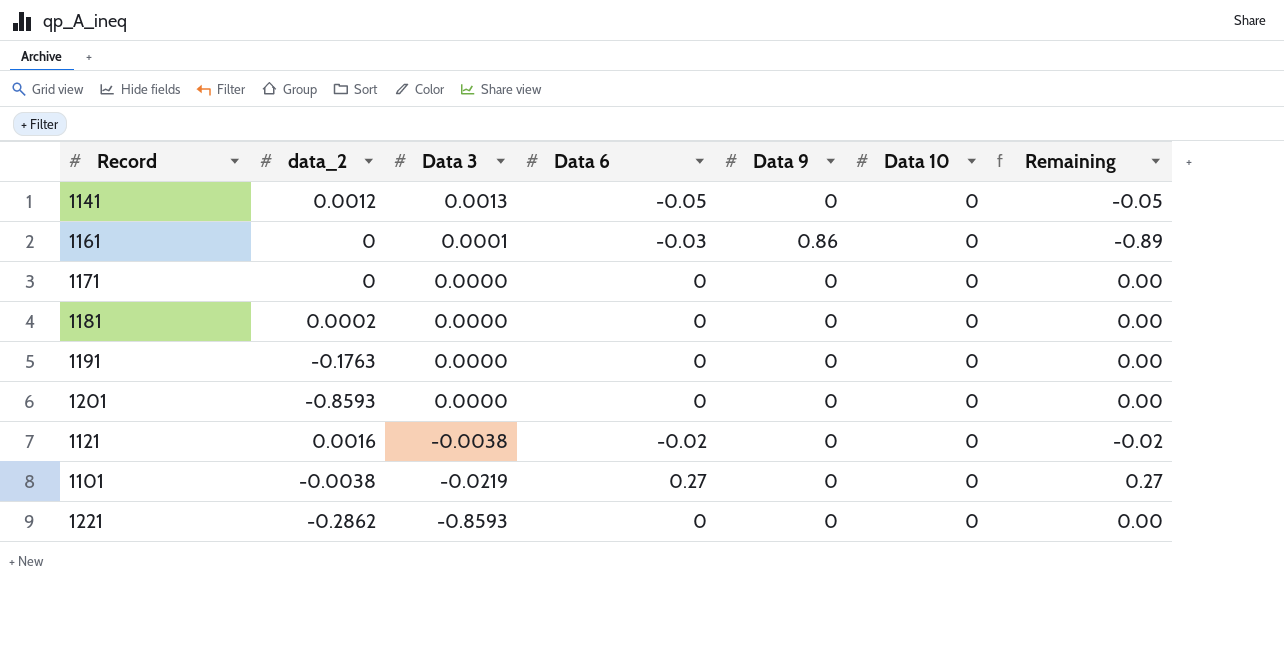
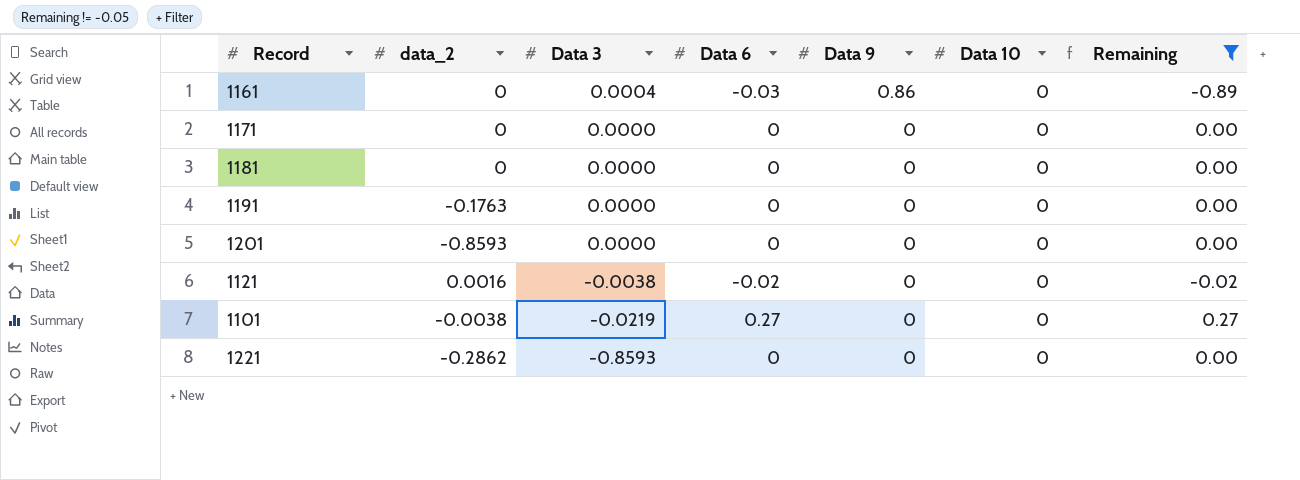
filter: none -> Remaining != -0.05
1161 | Data 3: 0.0001 -> 0.0004
1181 | data_2: 0.0002 -> 0

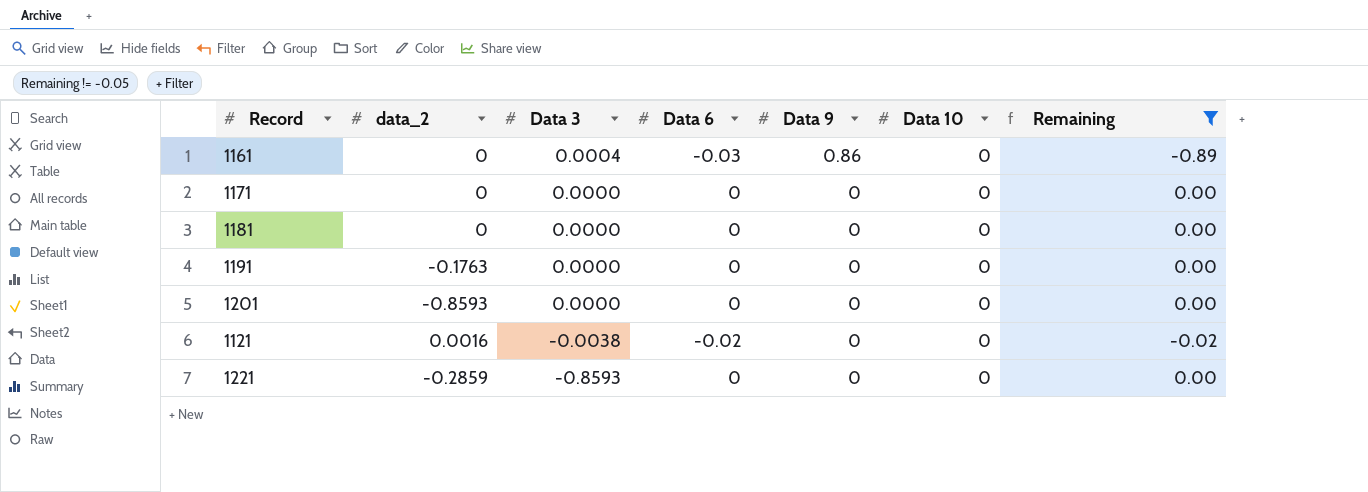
row 1101: -0.0038 | -0.0219 | 0.27 | 0 | 0 | 0.27 -> none
1221 | data_2: -0.2862 -> -0.2859

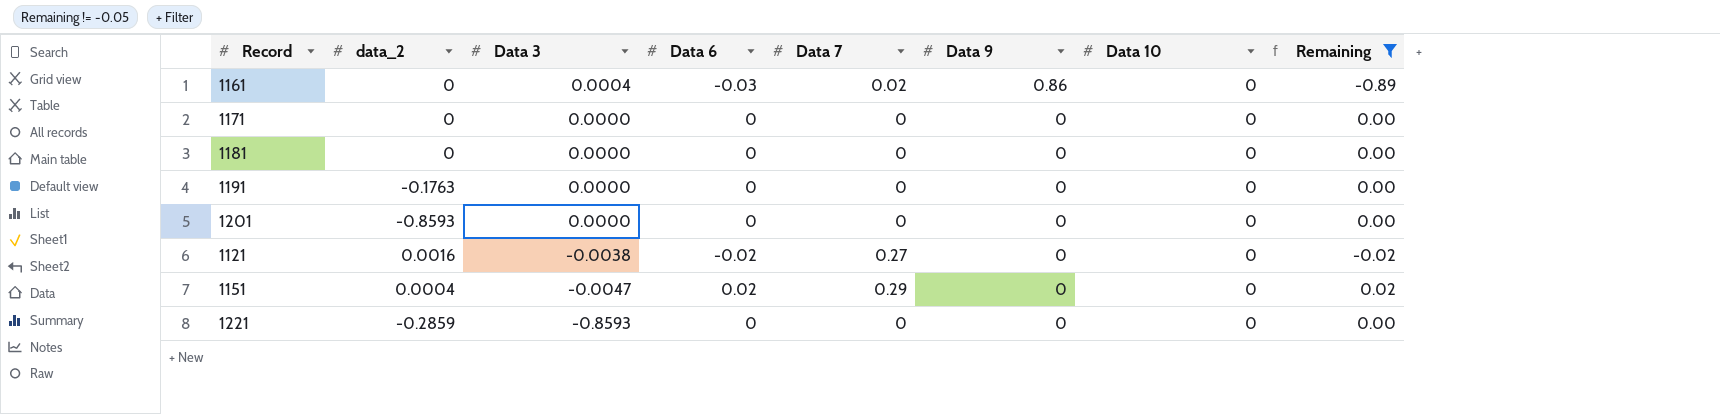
column Data 7 | position: none -> 5
row 1151: none -> 0.0004 | -0.0047 | 0.02 | 0.29 | 0 | 0 | 0.02

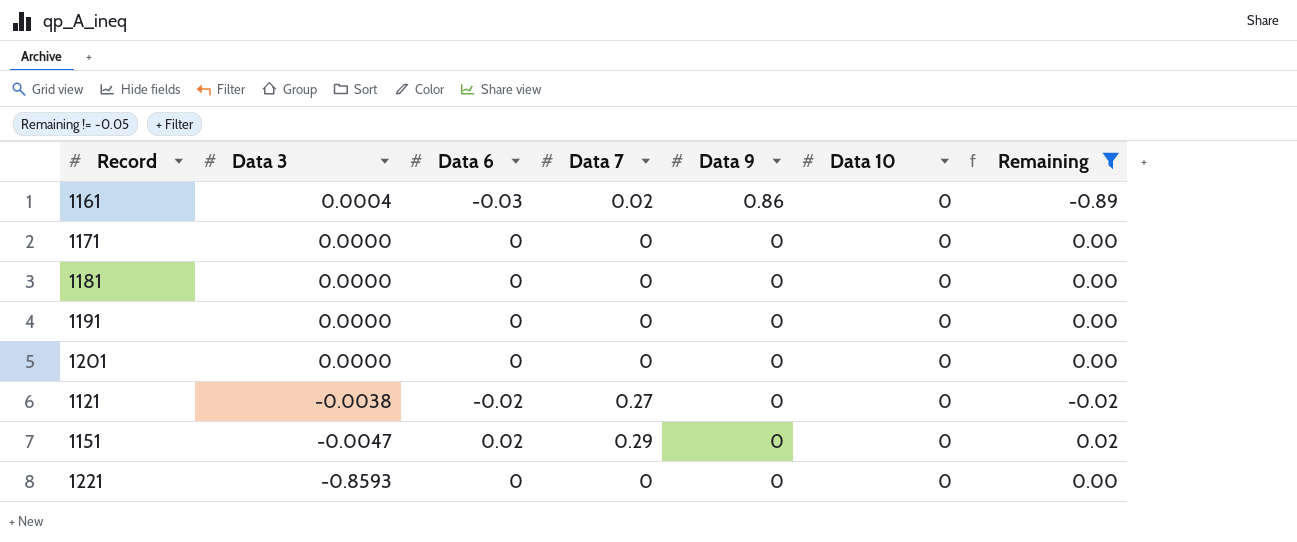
column data_2 | position: 2 -> none

